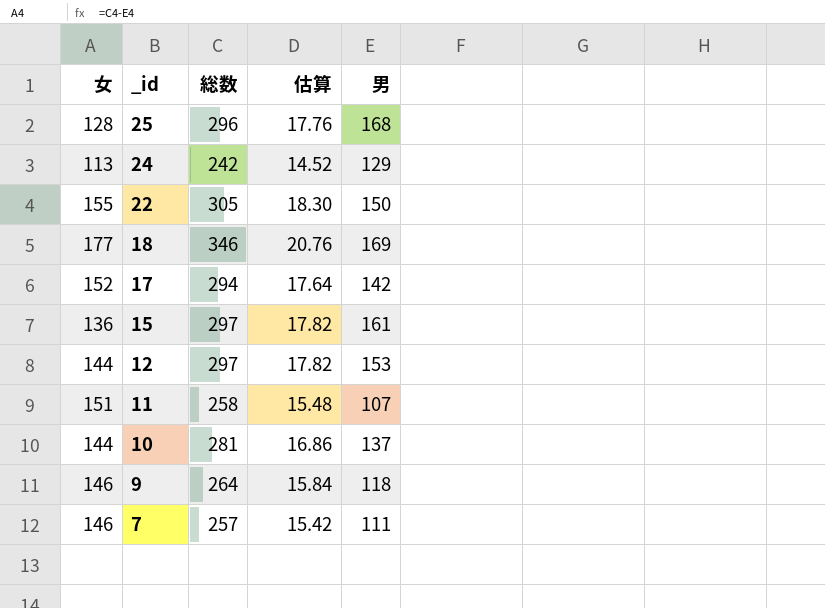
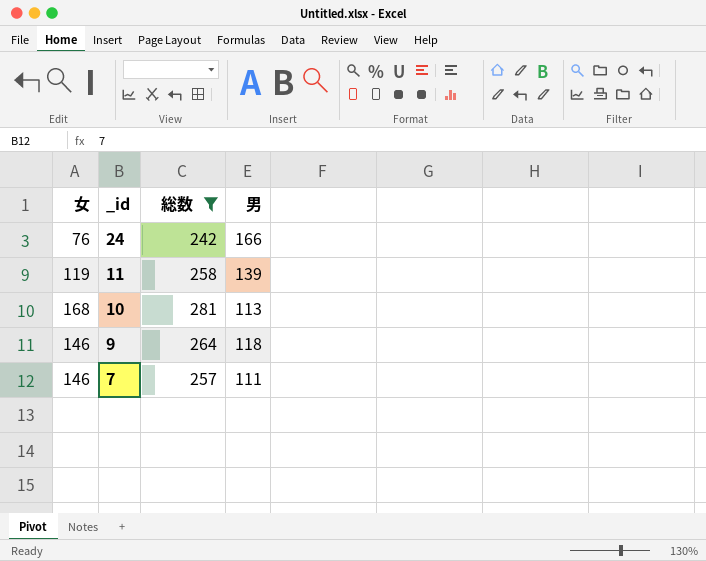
filter: none -> 総数 <= 281
column 估算 | formula: [総数] * 0.06 -> none
24 | 女: 113 -> 76
24 | 男: 129 -> 166
11 | 女: 151 -> 119
11 | 男: 107 -> 139
10 | 女: 144 -> 168
10 | 男: 137 -> 113

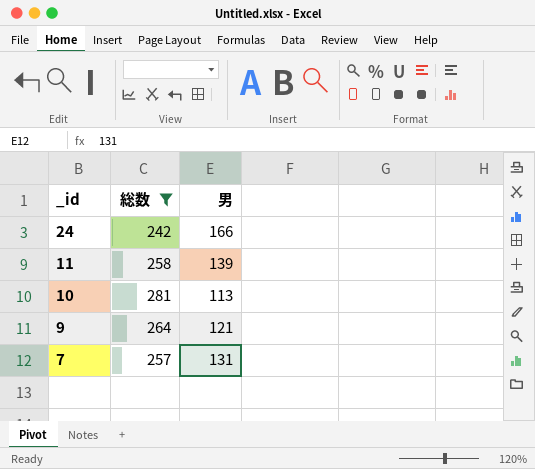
column 女 | formula: [総数] - [男] -> none
9 | 男: 118 -> 121
7 | 男: 111 -> 131

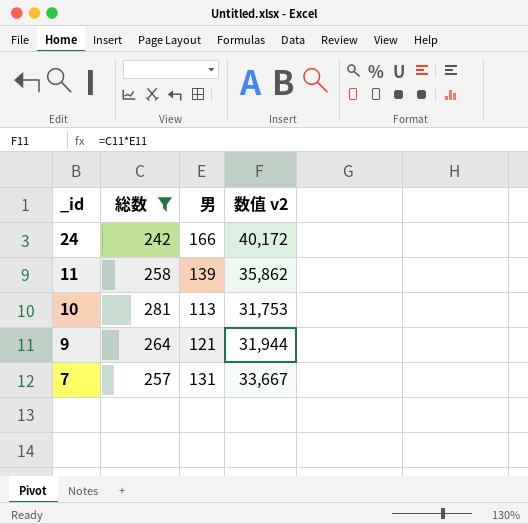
column 数值 v2 | formula: none -> [総数] * [男]

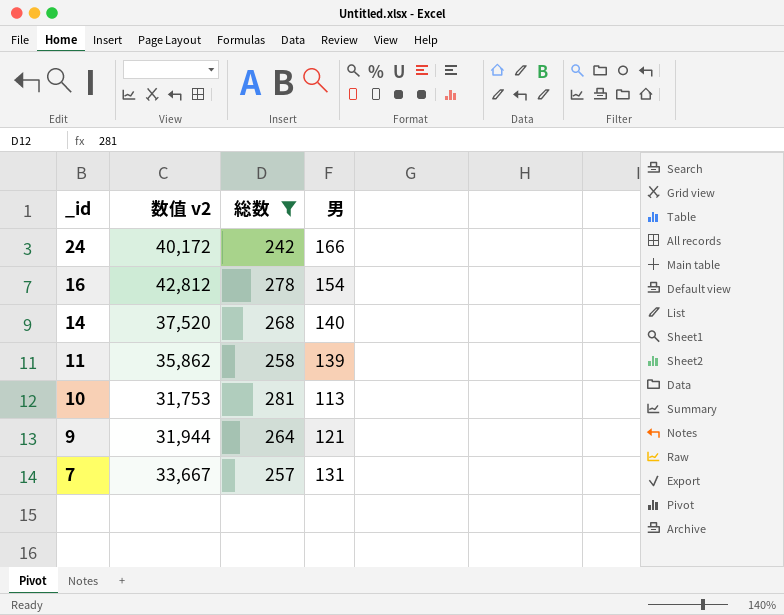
column 数值 v2 | position: 4 -> 2
row 16: none -> 42,812 | 278 | 154
row 14: none -> 37,520 | 268 | 140

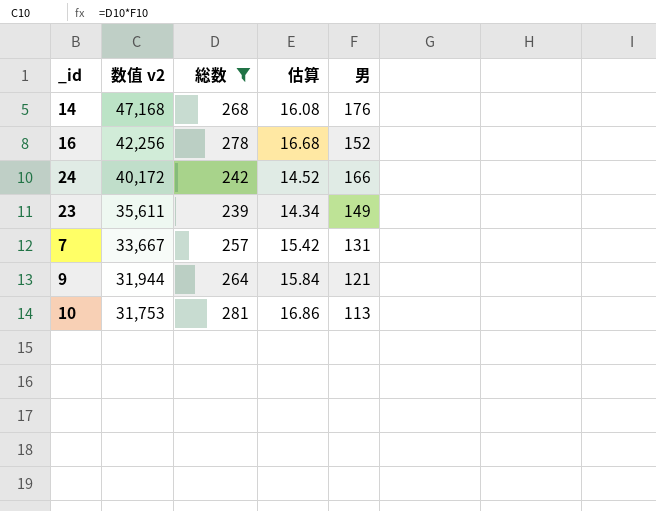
row order: _id descending -> 数值 v2 descending
column 估算 | formula: none -> [総数] * 0.06
row 11: 35,862 | 258 | 139 -> none
14 | 数值 v2: 37,520 -> 47,168
14 | 男: 140 -> 176
16 | 数值 v2: 42,812 -> 42,256
16 | 男: 154 -> 152
row 23: none -> 35,611 | 239 | 14.34 | 149

